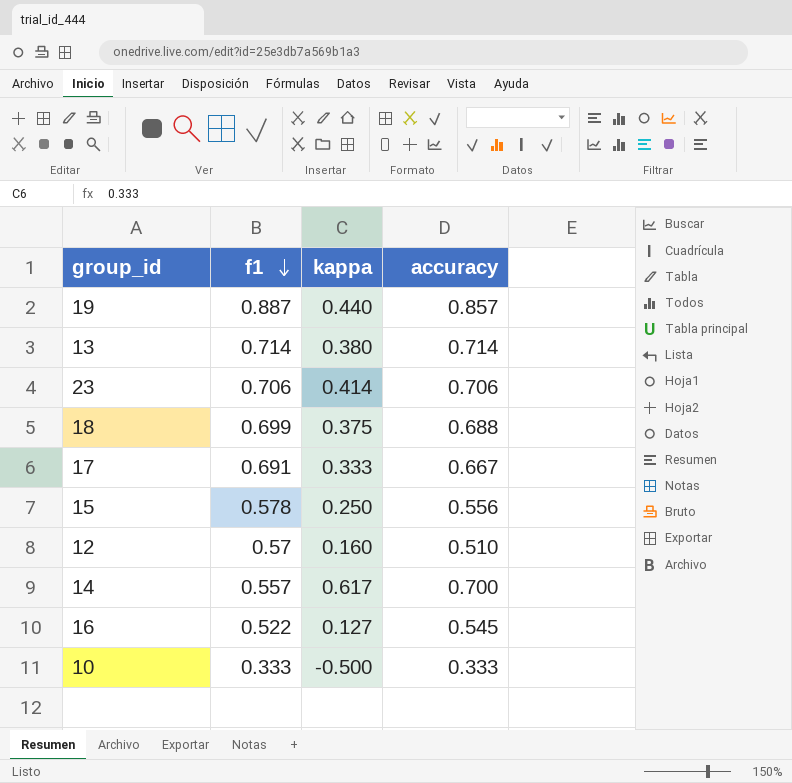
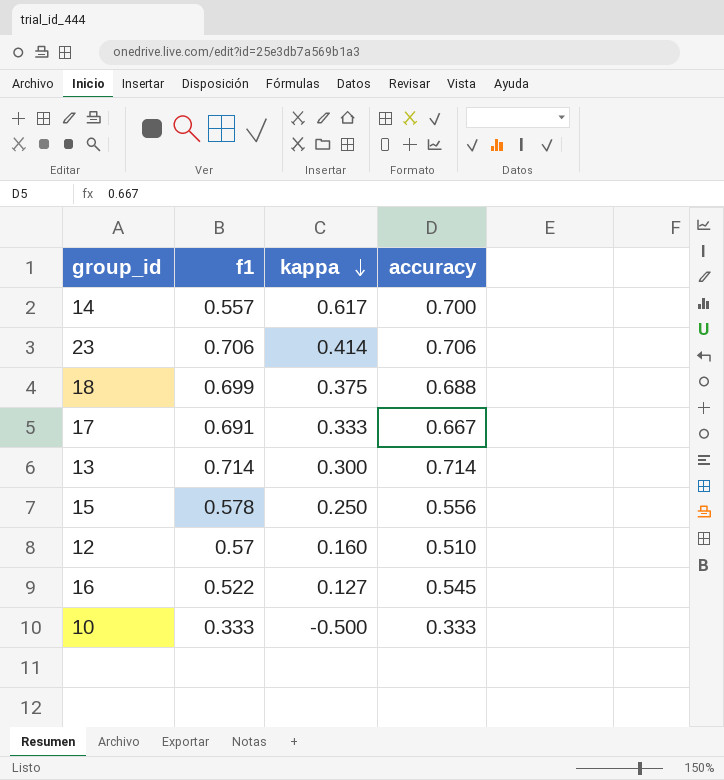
row order: f1 descending -> kappa descending
row 19: 0.887 | 0.440 | 0.857 -> none
13 | kappa: 0.380 -> 0.300

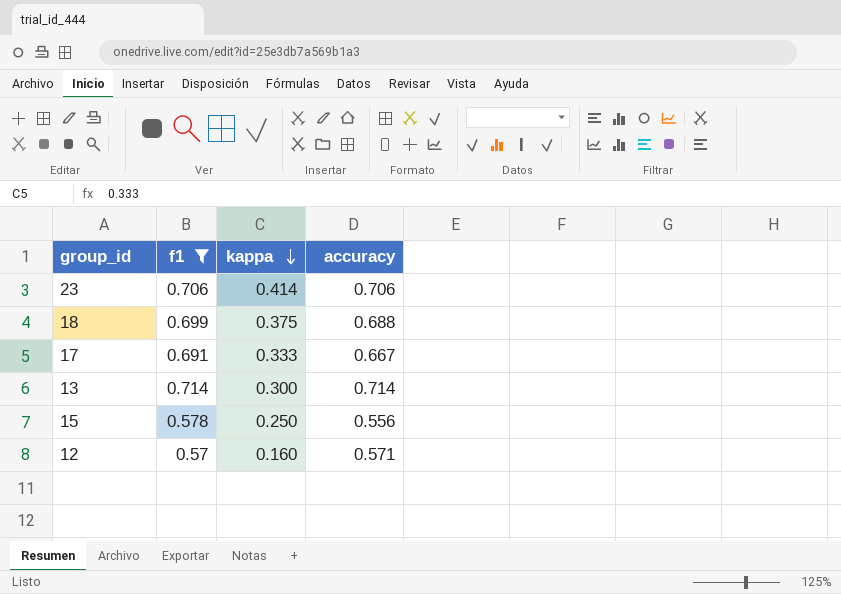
filter: none -> f1 >= 0.57
12 | accuracy: 0.510 -> 0.571

